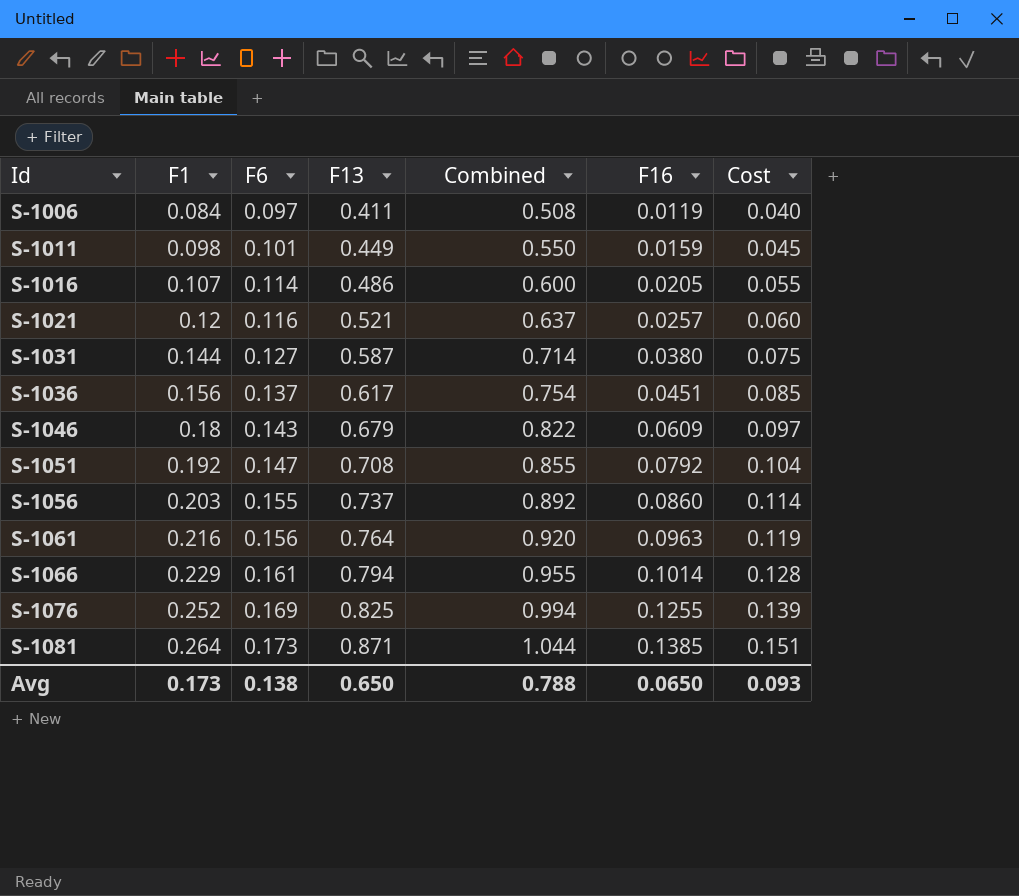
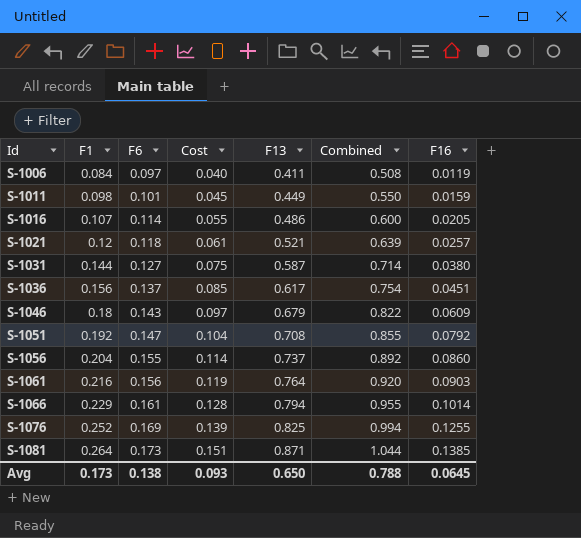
column Cost | position: 7 -> 4
S-1021 | F6: 0.116 -> 0.118
S-1021 | Cost: 0.060 -> 0.061
S-1021 | Combined: 0.637 -> 0.639
S-1056 | F1: 0.203 -> 0.204
S-1061 | F16: 0.0963 -> 0.0903
Avg | F16: 0.0650 -> 0.0645

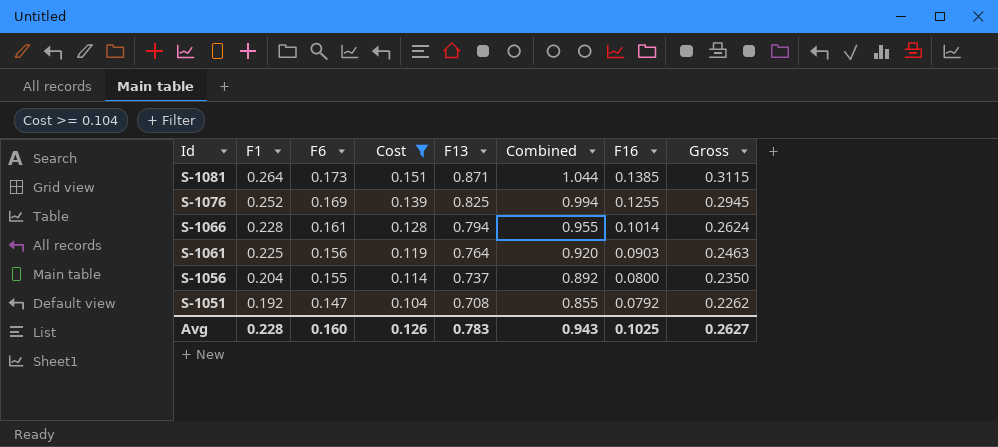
filter: none -> Cost >= 0.104
row order: Id ascending -> Id descending
column Gross | formula: none -> [F6] + [F16]
S-1066 | F1: 0.229 -> 0.228
S-1061 | F1: 0.216 -> 0.225
S-1056 | F16: 0.0860 -> 0.0800
Avg | F1: 0.173 -> 0.228
Avg | F6: 0.138 -> 0.160
Avg | Cost: 0.093 -> 0.126
Avg | F13: 0.650 -> 0.783
Avg | Combined: 0.788 -> 0.943
Avg | F16: 0.0645 -> 0.1025

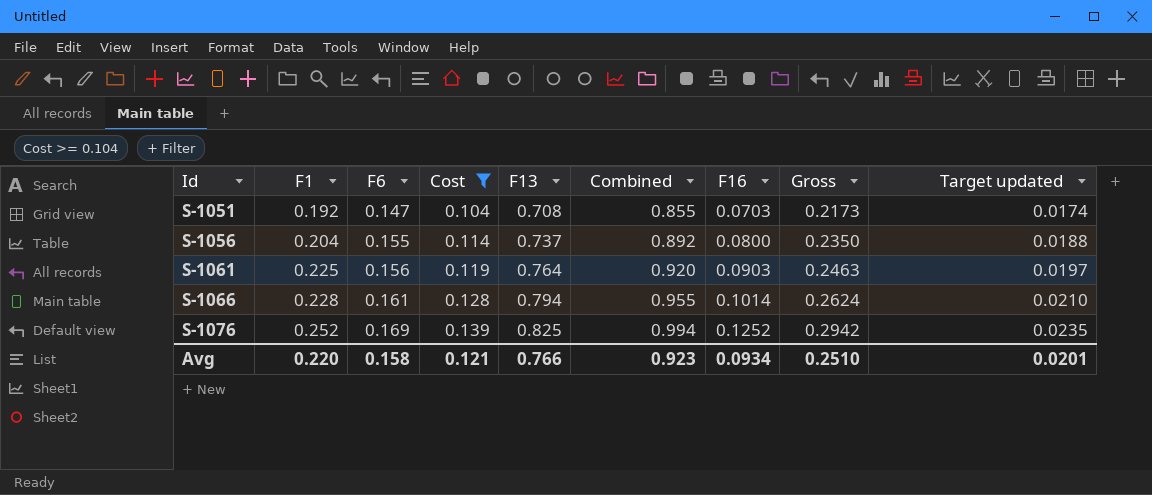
row order: Id descending -> Id ascending
column Target updated | formula: none -> [Gross] * 0.08
row S-1081: 0.264 | 0.173 | 0.151 | 0.871 | 1.044 | 0.1385 | 0.3115 -> none
S-1051 | F16: 0.0792 -> 0.0703
S-1051 | Gross: 0.2262 -> 0.2173
S-1076 | F16: 0.1255 -> 0.1252
S-1076 | Gross: 0.2945 -> 0.2942
Avg | F1: 0.228 -> 0.220
Avg | F6: 0.160 -> 0.158
Avg | Cost: 0.126 -> 0.121
Avg | F13: 0.783 -> 0.766
Avg | Combined: 0.943 -> 0.923
Avg | F16: 0.1025 -> 0.0934
Avg | Gross: 0.2627 -> 0.2510

